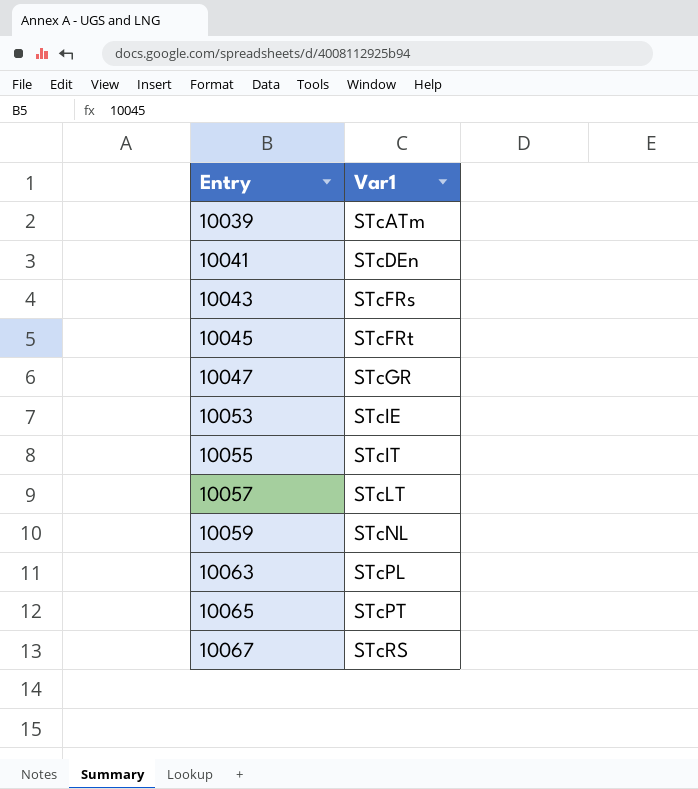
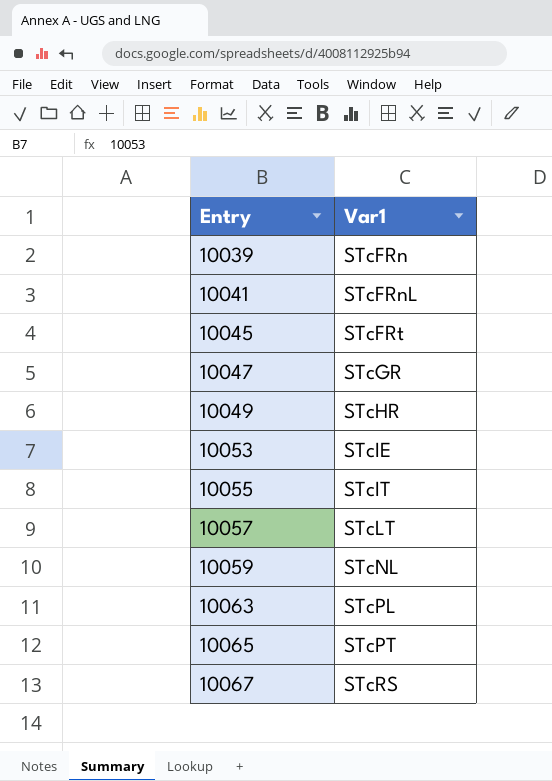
row 10043: STcFRs -> none
10039 | Var1: STcATm -> STcFRn
10041 | Var1: STcDEn -> STcFRnL
row 10049: none -> STcHR

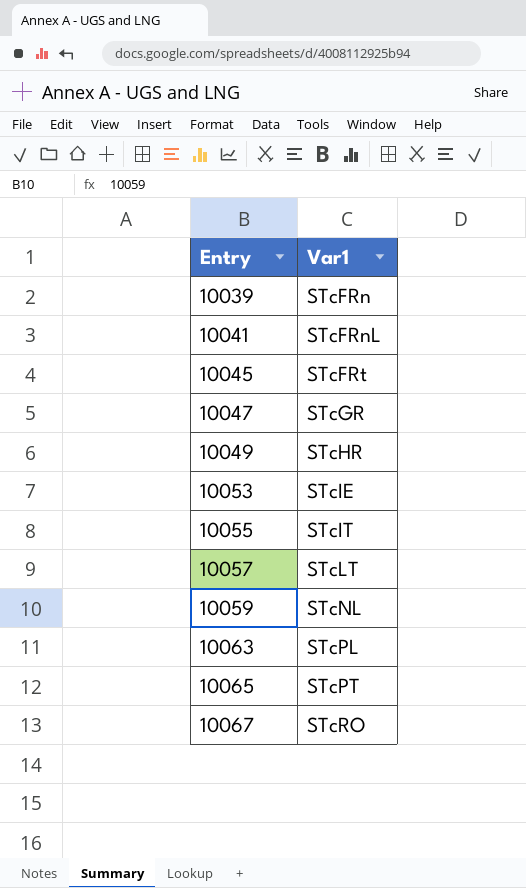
10067 | Var1: STcRS -> STcRO

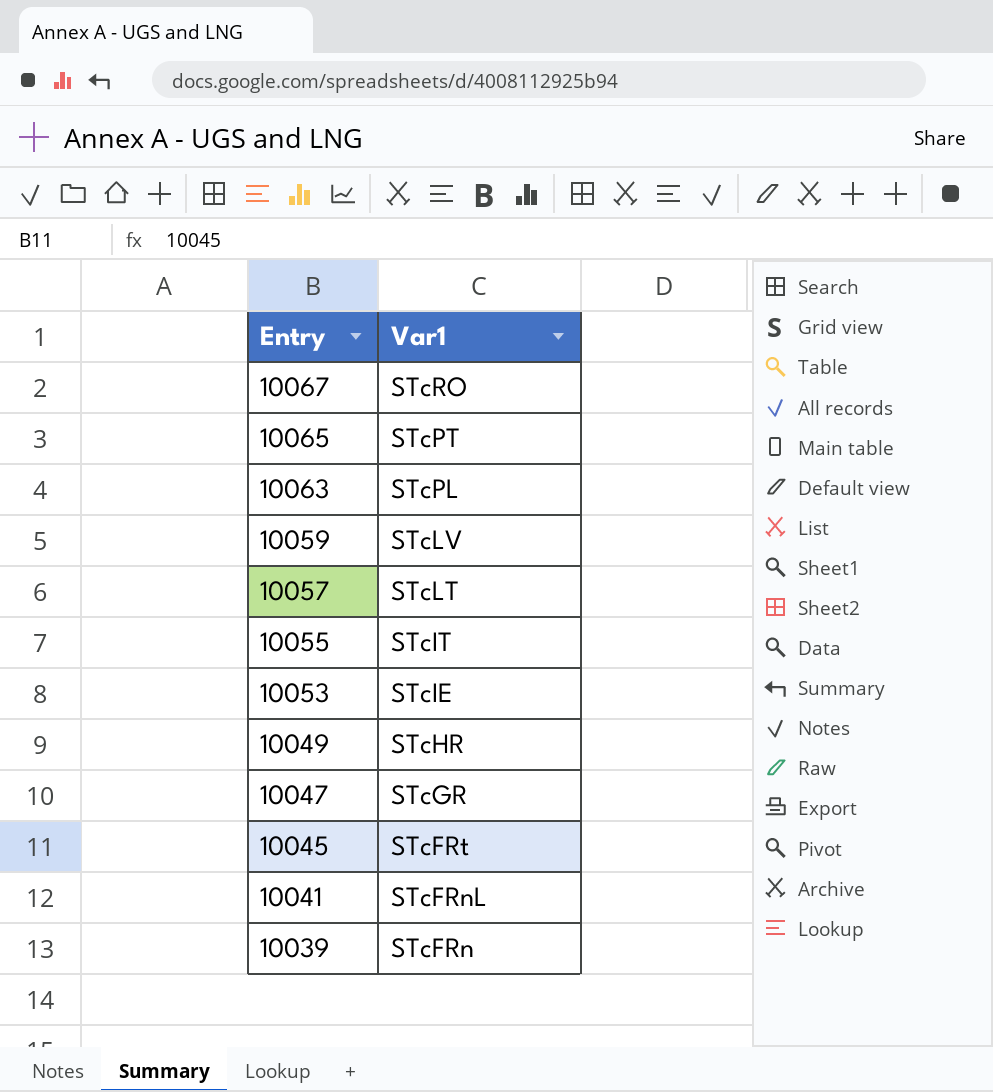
row order: Entry ascending -> Entry descending
10059 | Var1: STcNL -> STcLV

